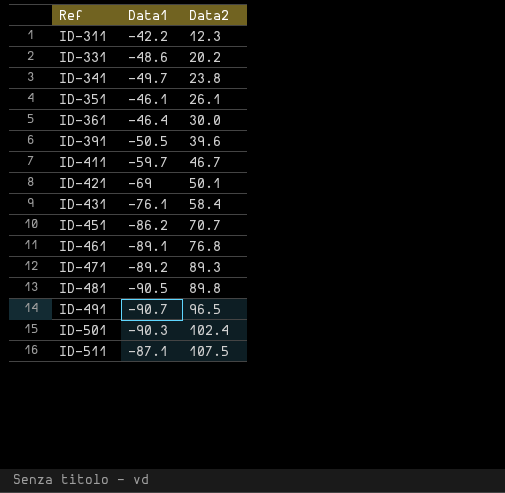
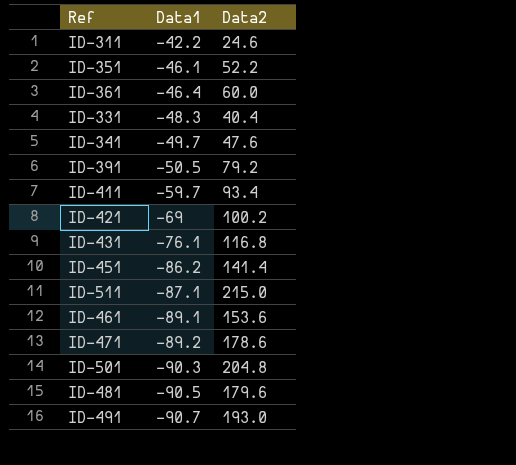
row order: Ref ascending -> Data1 descending
ID-311 | Data2: 12.3 -> 24.6
ID-351 | Data2: 26.1 -> 52.2
ID-361 | Data2: 30.0 -> 60.0
ID-331 | Data1: -48.6 -> -48.3
ID-331 | Data2: 20.2 -> 40.4
ID-341 | Data2: 23.8 -> 47.6
ID-391 | Data2: 39.6 -> 79.2
ID-411 | Data2: 46.7 -> 93.4
ID-421 | Data2: 50.1 -> 100.2
ID-431 | Data2: 58.4 -> 116.8
ID-451 | Data2: 70.7 -> 141.4
ID-511 | Data2: 107.5 -> 215.0
ID-461 | Data2: 76.8 -> 153.6
ID-471 | Data2: 89.3 -> 178.6
ID-501 | Data2: 102.4 -> 204.8
ID-481 | Data2: 89.8 -> 179.6
ID-491 | Data2: 96.5 -> 193.0

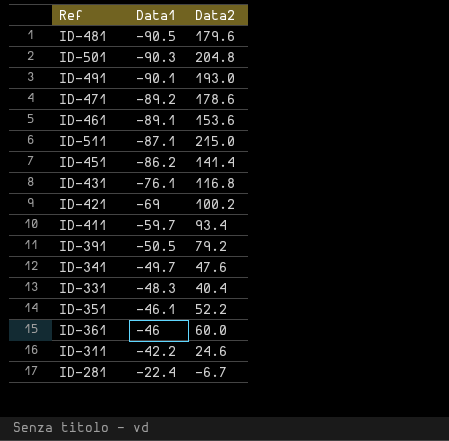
row order: Data1 descending -> Data1 ascending
ID-491 | Data1: -90.7 -> -90.1
ID-361 | Data1: -46.4 -> -46
row ID-281: none -> -22.4 | -6.7

